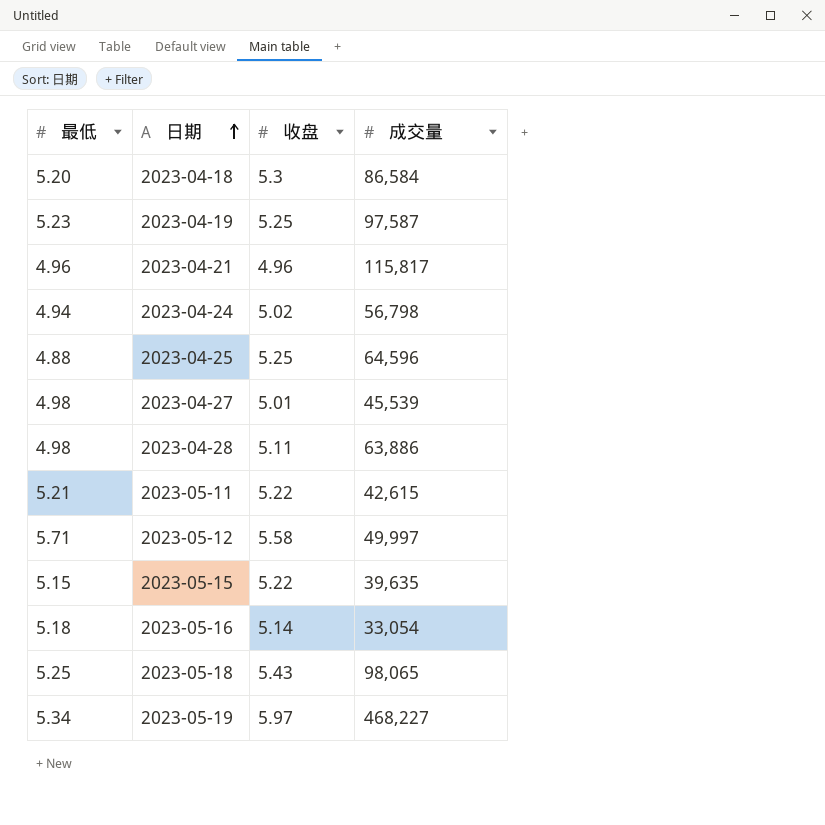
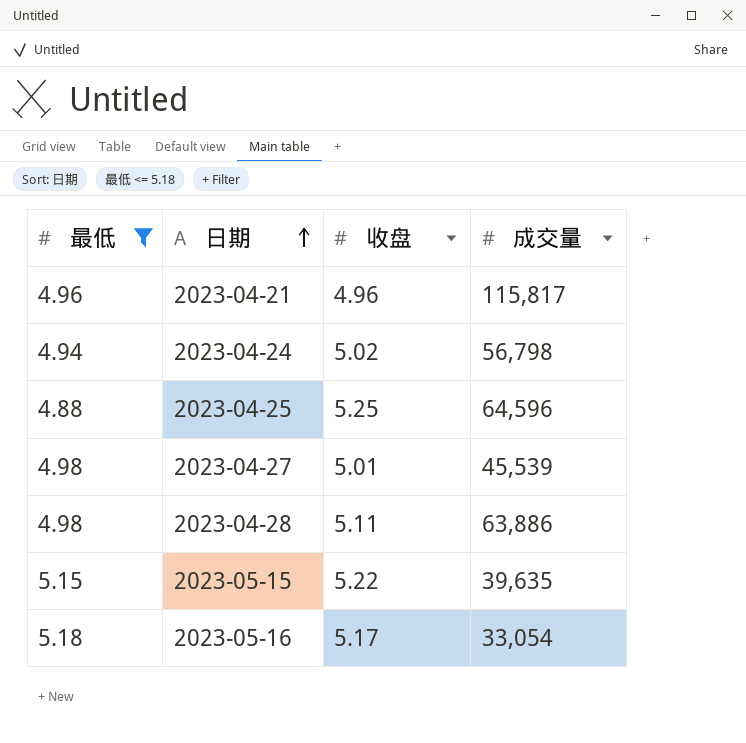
filter: none -> 最低 <= 5.18
2023-05-16 | 收盘: 5.14 -> 5.17

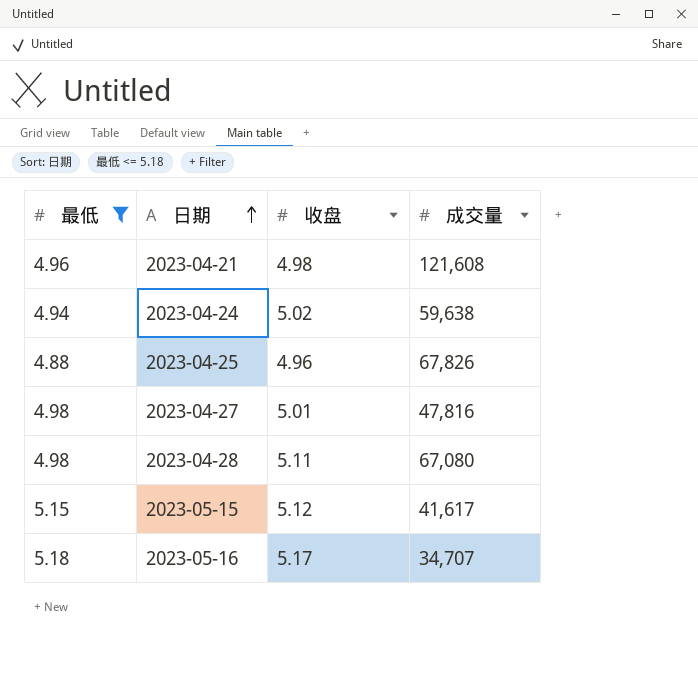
2023-04-21 | 收盘: 4.96 -> 4.98
2023-04-21 | 成交量: 115,817 -> 121,608
2023-04-24 | 成交量: 56,798 -> 59,638
2023-04-25 | 收盘: 5.25 -> 4.96
2023-04-25 | 成交量: 64,596 -> 67,826
2023-04-27 | 成交量: 45,539 -> 47,816
2023-04-28 | 成交量: 63,886 -> 67,080
2023-05-15 | 收盘: 5.22 -> 5.12
2023-05-15 | 成交量: 39,635 -> 41,617
2023-05-16 | 成交量: 33,054 -> 34,707

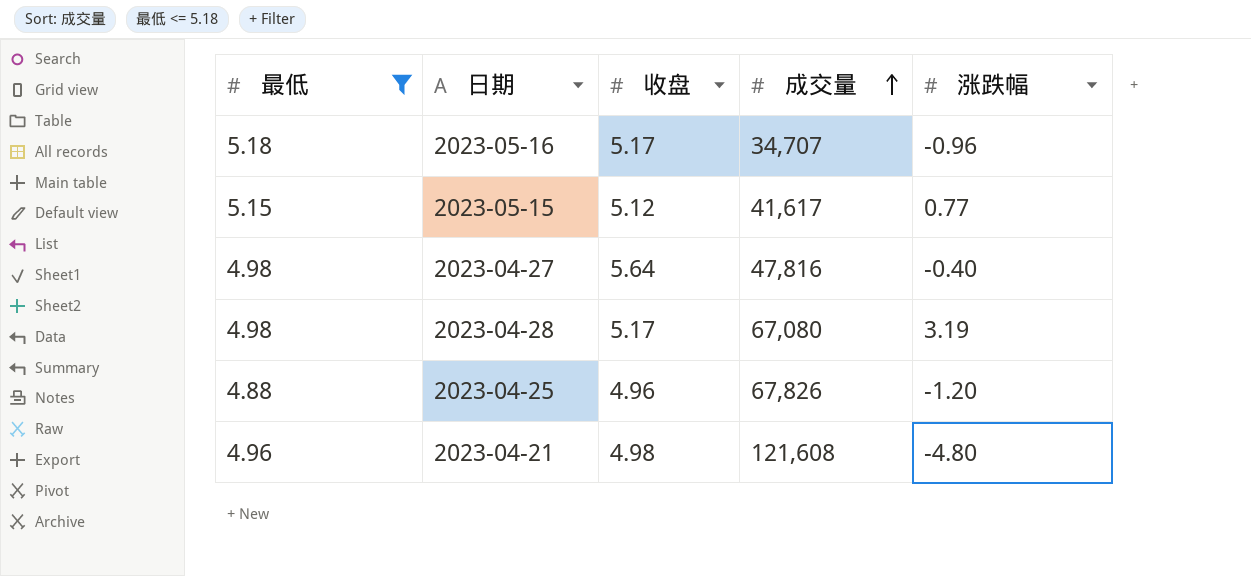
row order: 日期 ascending -> 成交量 ascending
column 涨跌幅 | position: none -> 5
row 2023-04-24: 4.94 | 5.02 | 59,638 -> none
2023-04-27 | 收盘: 5.01 -> 5.64
2023-04-28 | 收盘: 5.11 -> 5.17

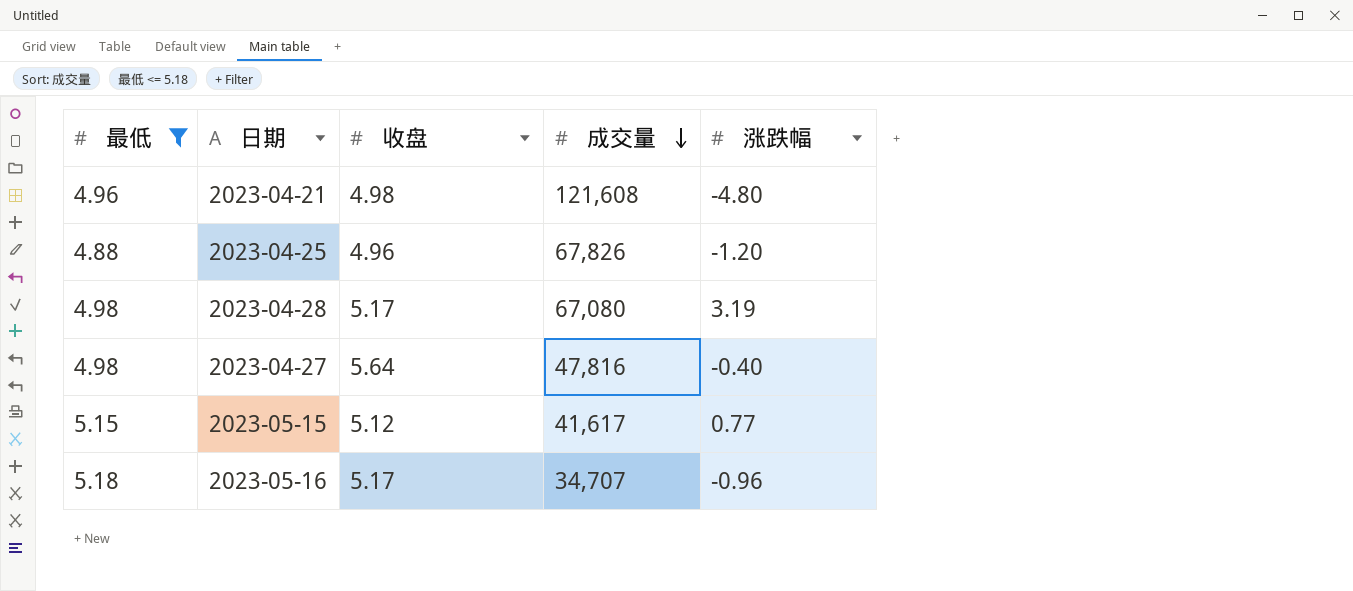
row order: 成交量 ascending -> 成交量 descending

